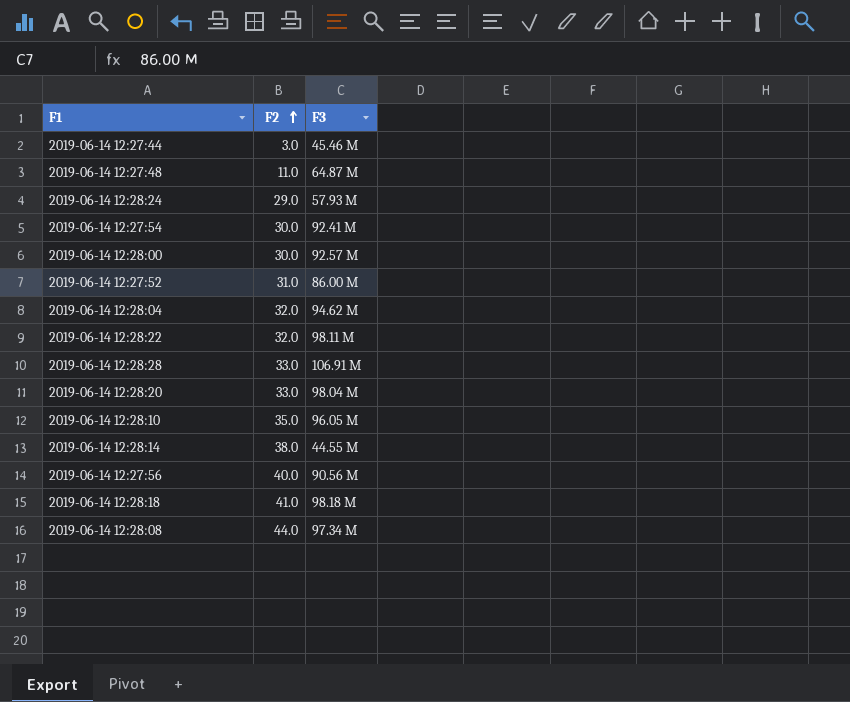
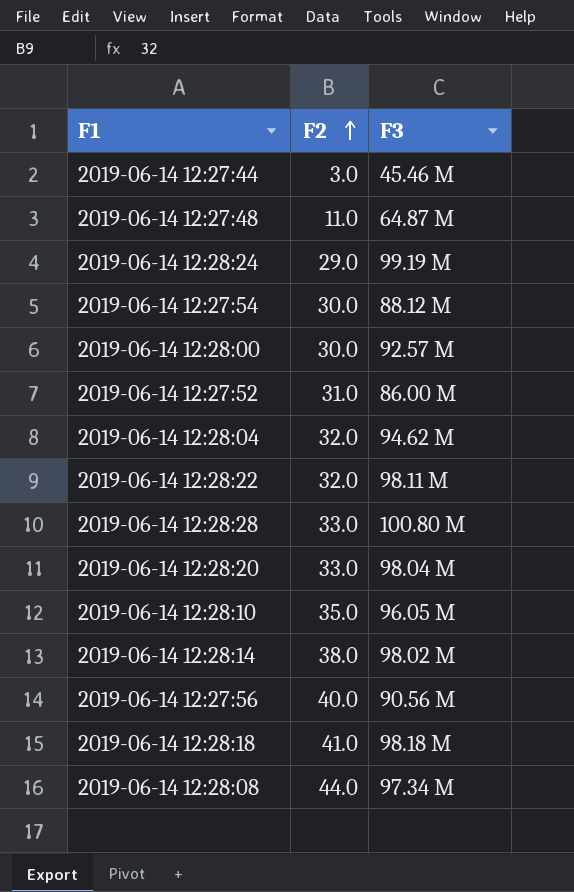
2019-06-14 12:28:24 | F3: 57.93 M -> 99.19 M
2019-06-14 12:27:54 | F3: 92.41 M -> 88.12 M
2019-06-14 12:28:28 | F3: 106.91 M -> 100.80 M
2019-06-14 12:28:14 | F3: 44.55 M -> 98.02 M

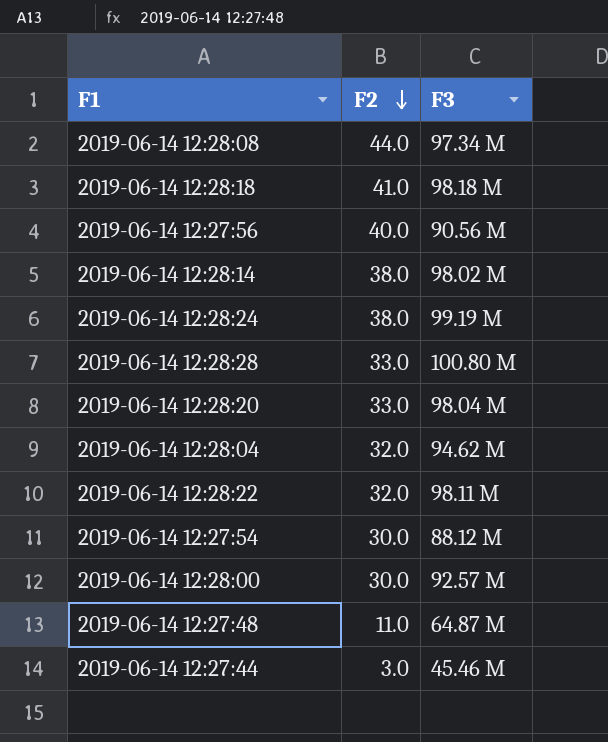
row order: F2 ascending -> F2 descending
row 2019-06-14 12:27:52: 31.0 | 86.00 M -> none
row 2019-06-14 12:28:10: 35.0 | 96.05 M -> none
2019-06-14 12:28:24 | F2: 29.0 -> 38.0

